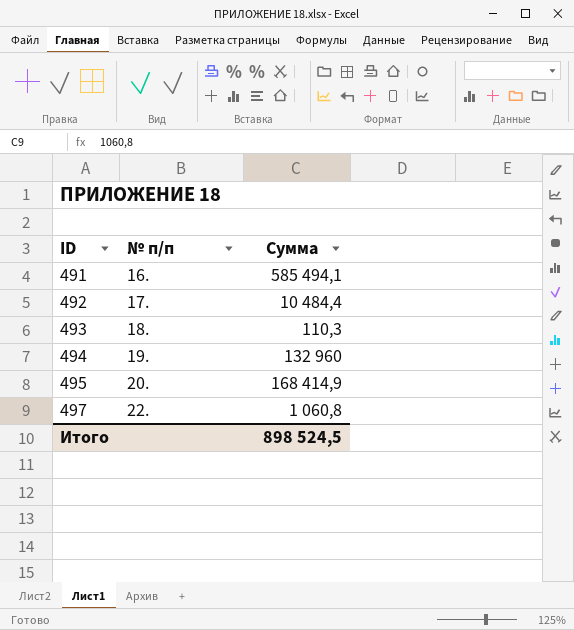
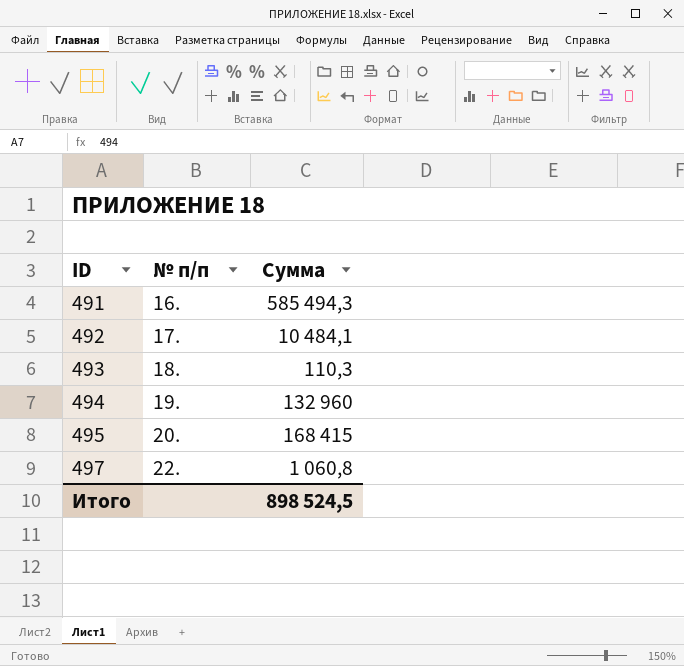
491 | Сумма: 585 494,1 -> 585 494,3
492 | Сумма: 10 484,4 -> 10 484,1
495 | Сумма: 168 414,9 -> 168 415

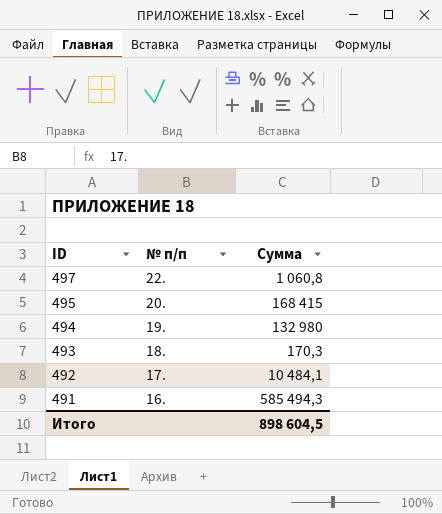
row order: ID ascending -> ID descending
494 | Сумма: 132 960 -> 132 980
493 | Сумма: 110,3 -> 170,3
Итого | Сумма: 898 524,5 -> 898 604,5

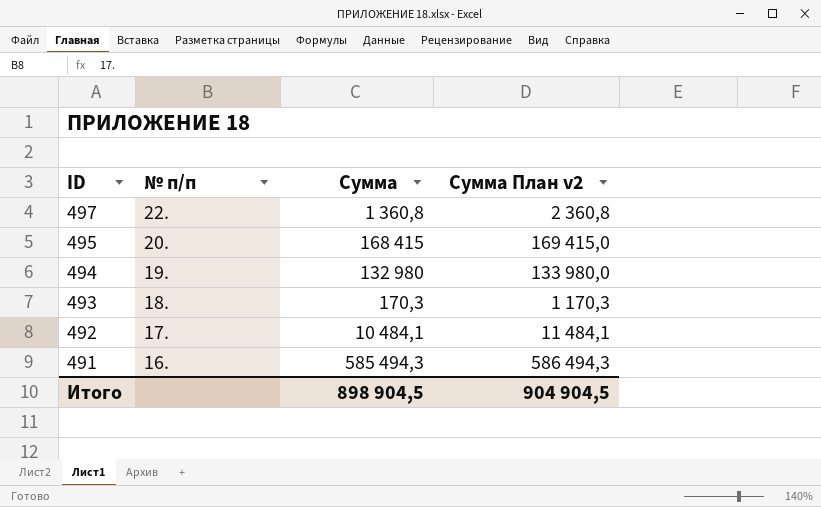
column Сумма План v2 | formula: none -> [Сумма] + 1000
497 | Сумма: 1 060,8 -> 1 360,8
Итого | Сумма: 898 604,5 -> 898 904,5

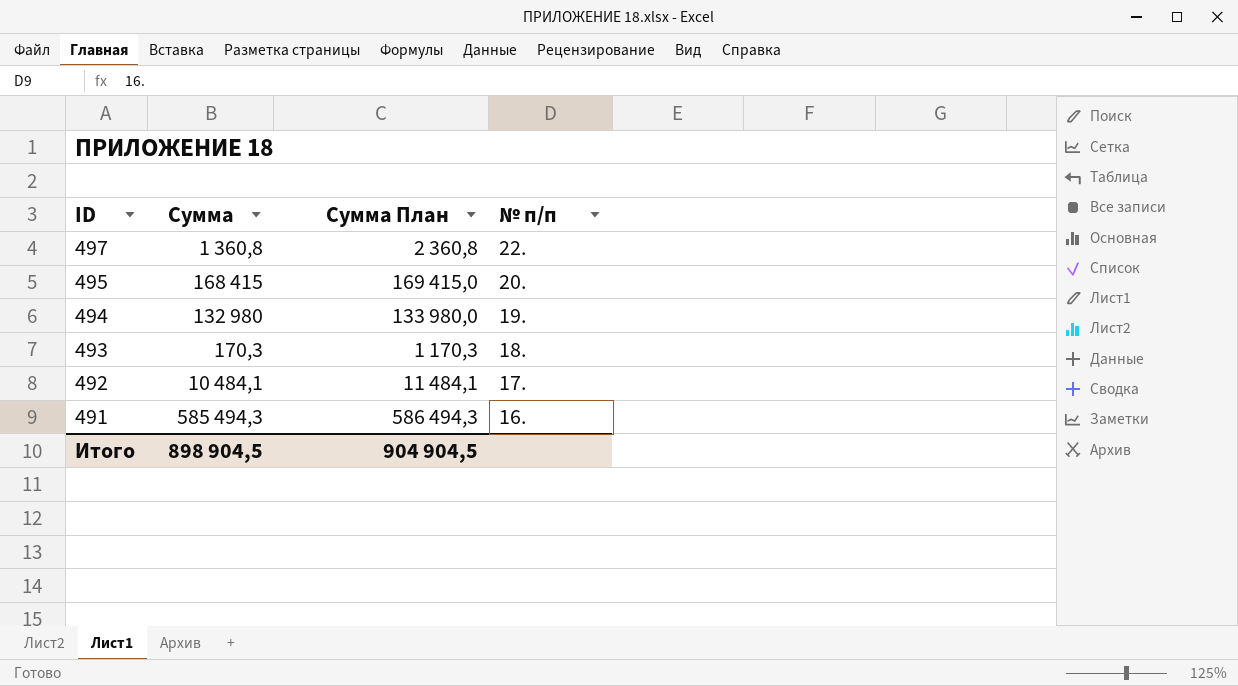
column name: Сумма План v2 -> Сумма План
column № п/п | position: 2 -> 4

